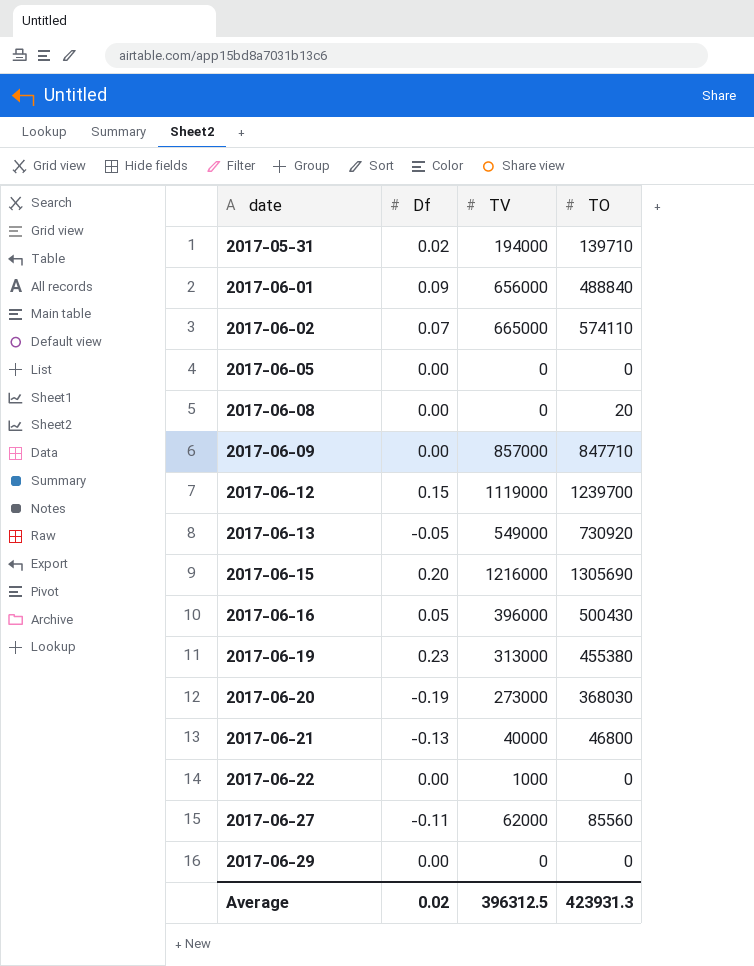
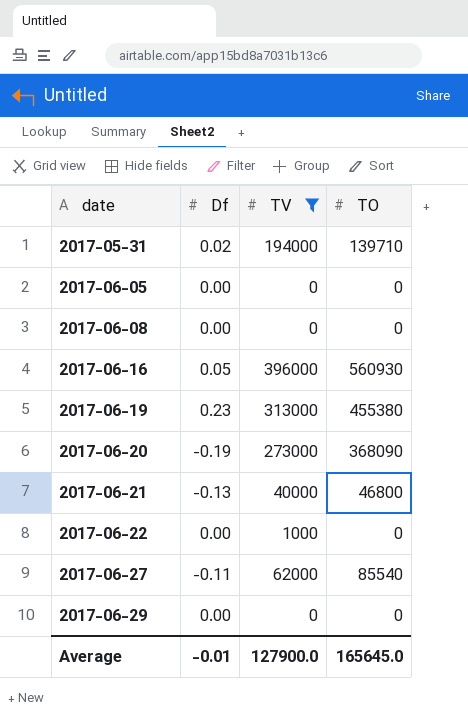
filter: none -> TV <= 396000
2017-06-08 | TO: 20 -> 0
2017-06-16 | TO: 500430 -> 560930
2017-06-20 | TO: 368030 -> 368090
2017-06-27 | TO: 85560 -> 85540
Average | Df: 0.02 -> -0.01
Average | TV: 396312.5 -> 127900.0
Average | TO: 423931.3 -> 165645.0

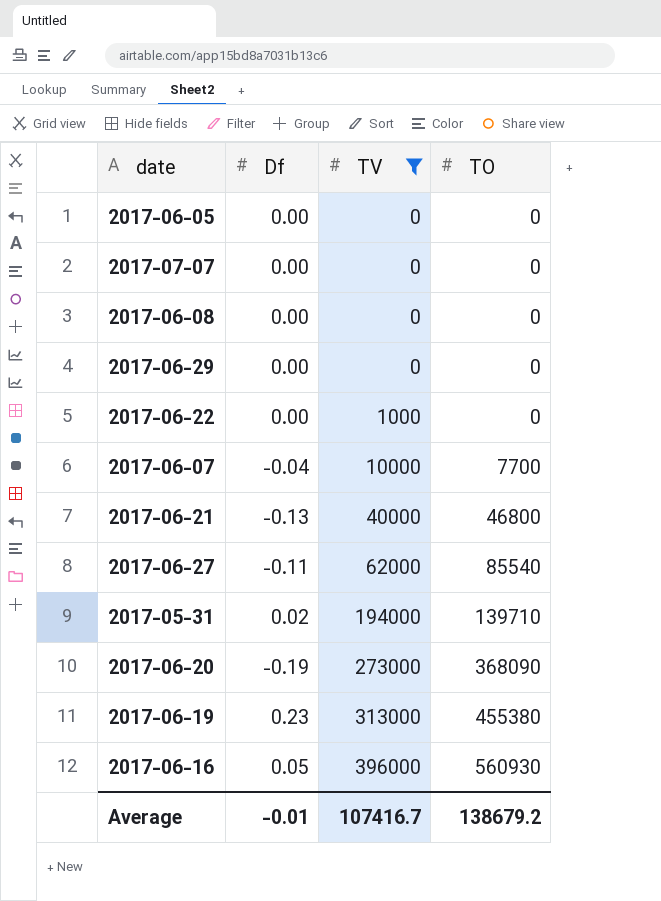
row order: date ascending -> TV ascending
row 2017-07-07: none -> 0.00 | 0 | 0
row 2017-06-07: none -> -0.04 | 10000 | 7700
Average | TV: 127900.0 -> 107416.7
Average | TO: 165645.0 -> 138679.2

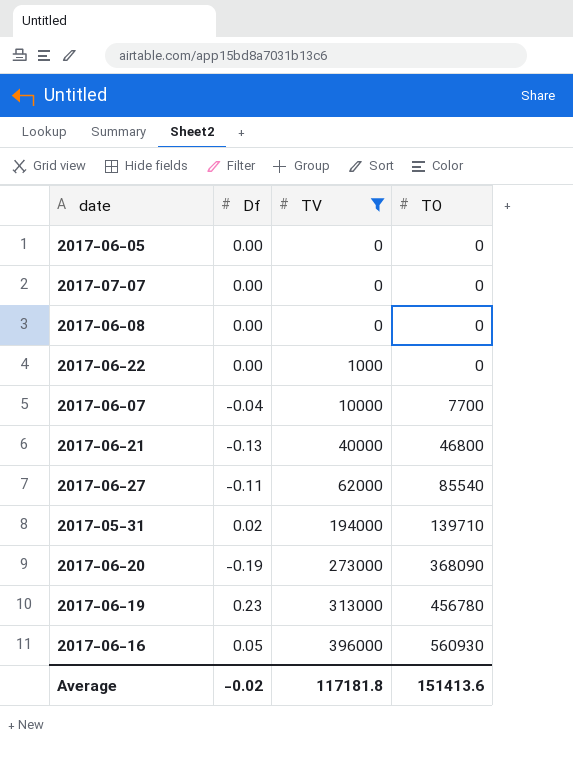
row 2017-06-29: 0.00 | 0 | 0 -> none
2017-06-19 | TO: 455380 -> 456780
Average | Df: -0.01 -> -0.02
Average | TV: 107416.7 -> 117181.8
Average | TO: 138679.2 -> 151413.6

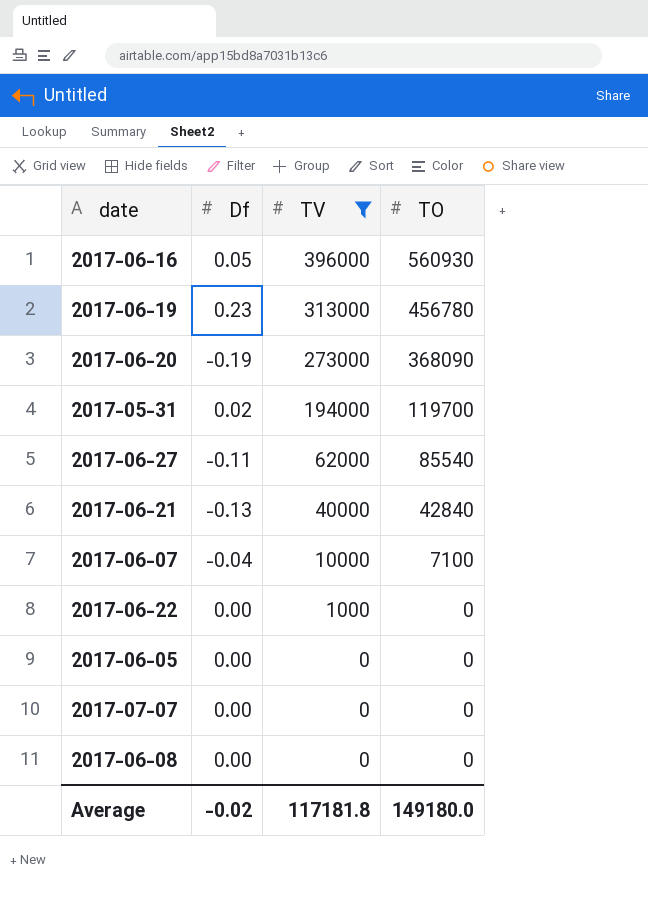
row order: TV ascending -> TV descending
2017-05-31 | TO: 139710 -> 119700
2017-06-21 | TO: 46800 -> 42840
2017-06-07 | TO: 7700 -> 7100
Average | TO: 151413.6 -> 149180.0

